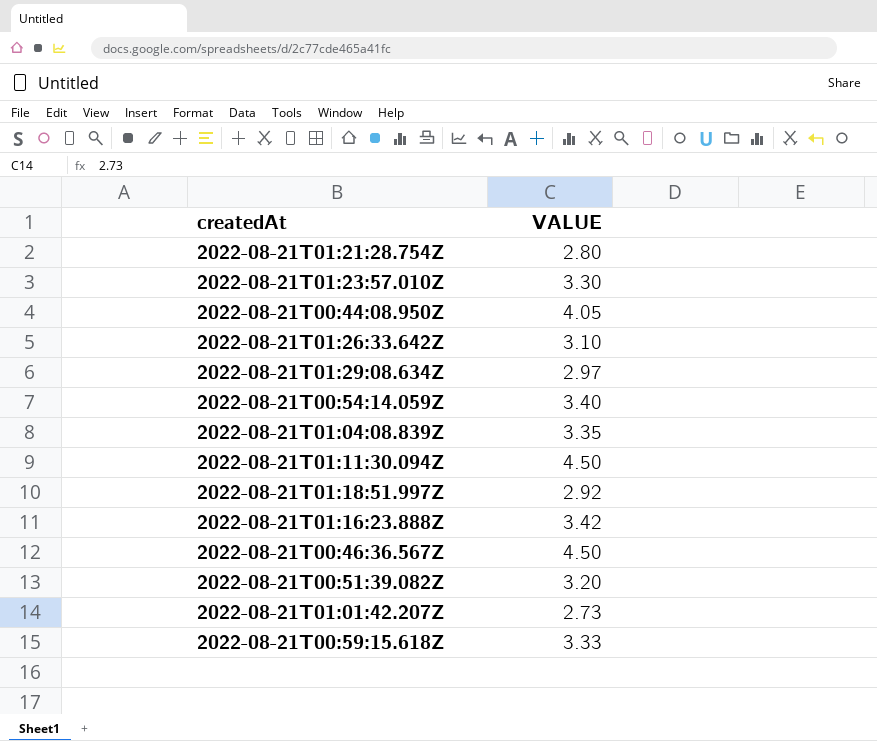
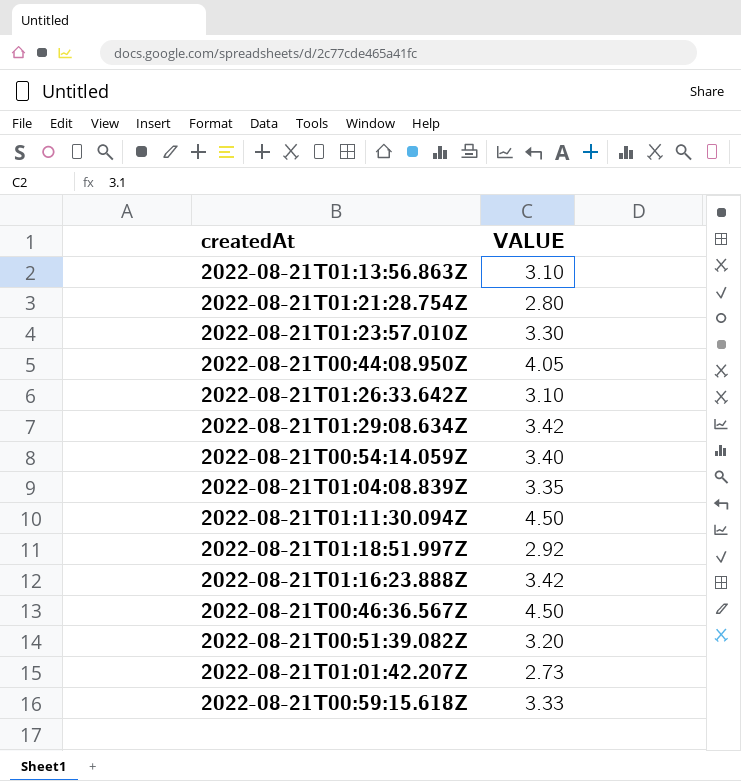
row 2022-08-21T01:13:56.863Z: none -> 3.10
2022-08-21T01:29:08.634Z | VALUE: 2.97 -> 3.42

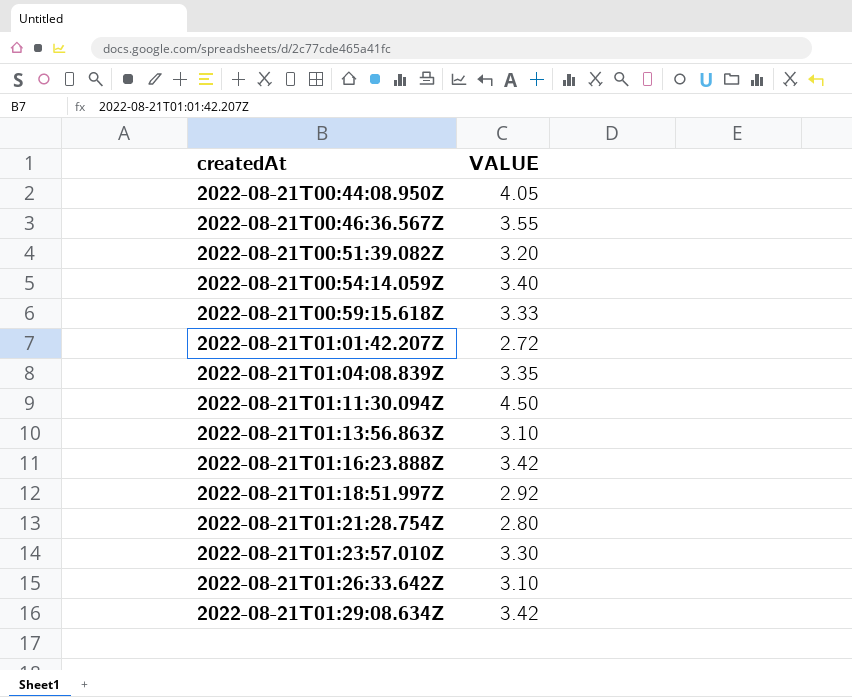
row order: none -> createdAt ascending
2022-08-21T00:46:36.567Z | VALUE: 4.50 -> 3.55
2022-08-21T01:01:42.207Z | VALUE: 2.73 -> 2.72

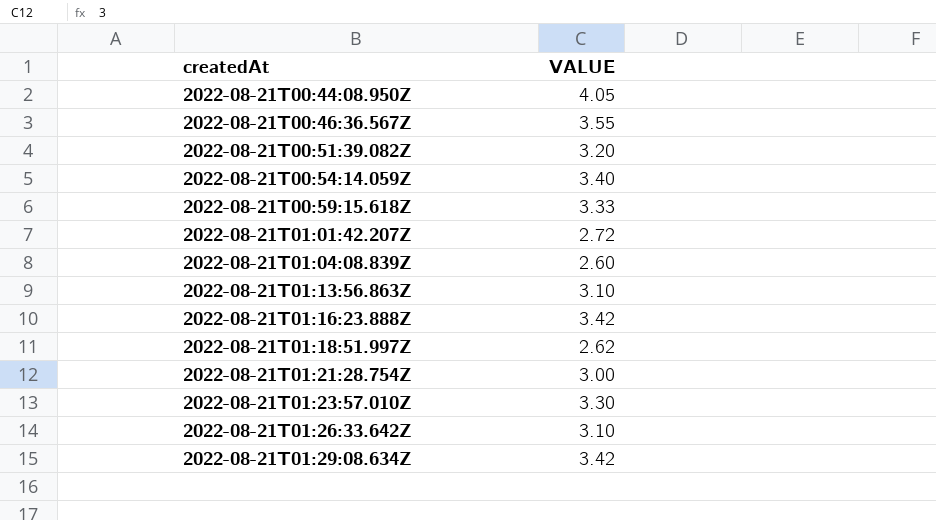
row 2022-08-21T01:11:30.094Z: 4.50 -> none
2022-08-21T01:04:08.839Z | VALUE: 3.35 -> 2.60
2022-08-21T01:18:51.997Z | VALUE: 2.92 -> 2.62
2022-08-21T01:21:28.754Z | VALUE: 2.80 -> 3.00

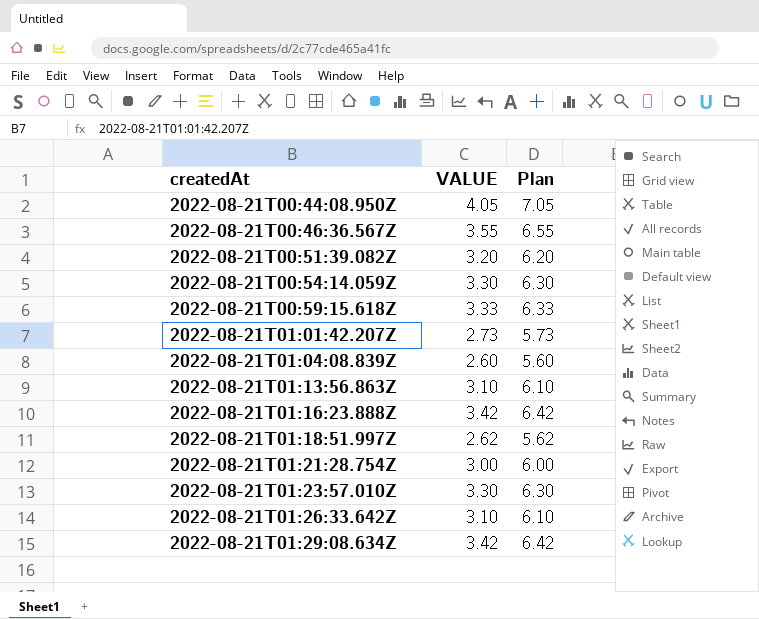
column Plan | formula: none -> [VALUE] + 3
2022-08-21T00:54:14.059Z | VALUE: 3.40 -> 3.30
2022-08-21T01:01:42.207Z | VALUE: 2.72 -> 2.73

